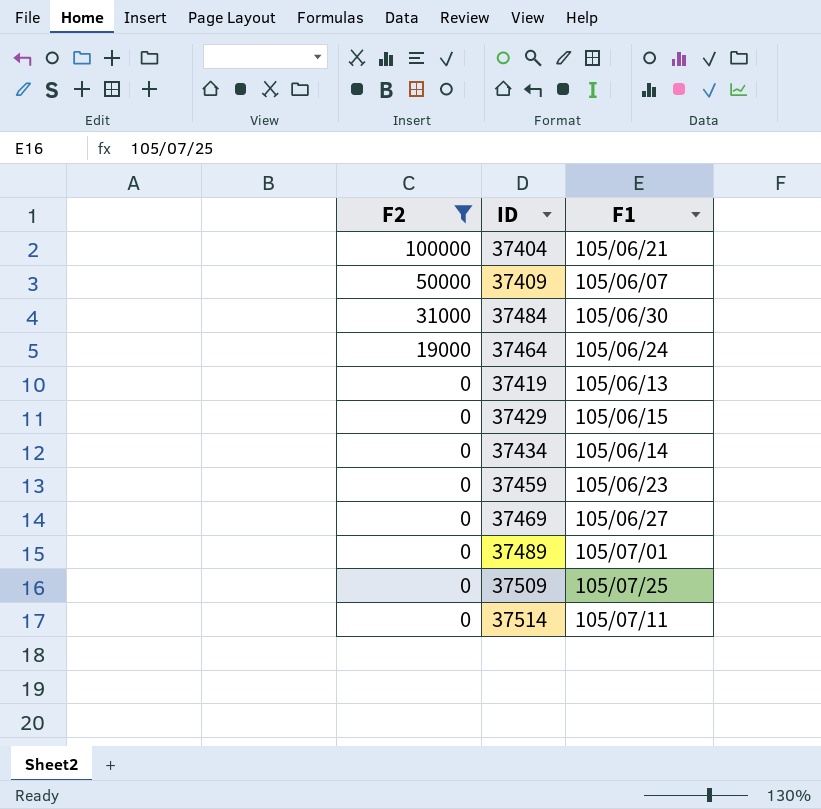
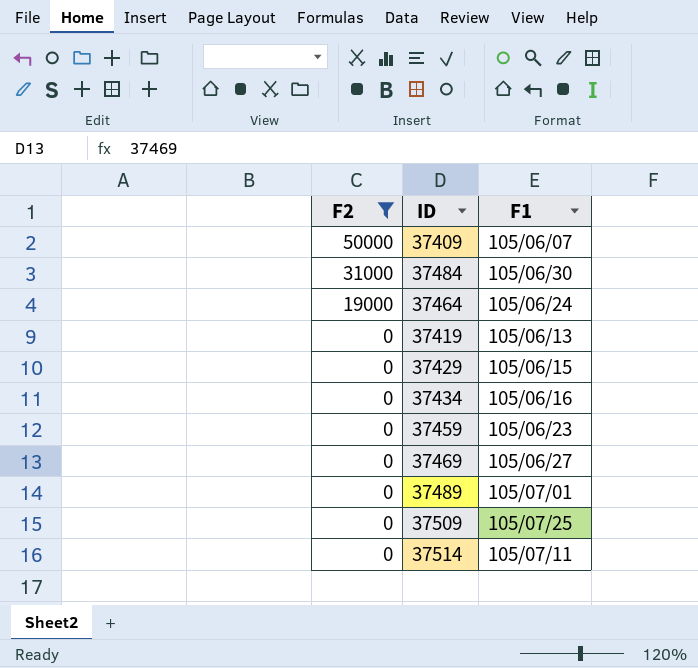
row 37404: 100000 | 105/06/21 -> none
37434 | F1: 105/06/14 -> 105/06/16

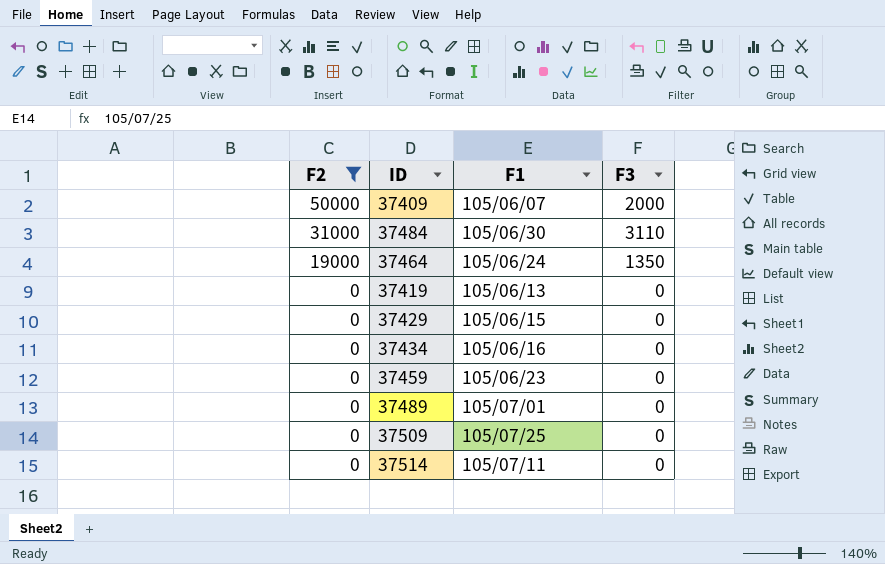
column F3 | position: none -> 4
row 37469: 0 | 105/06/27 -> none

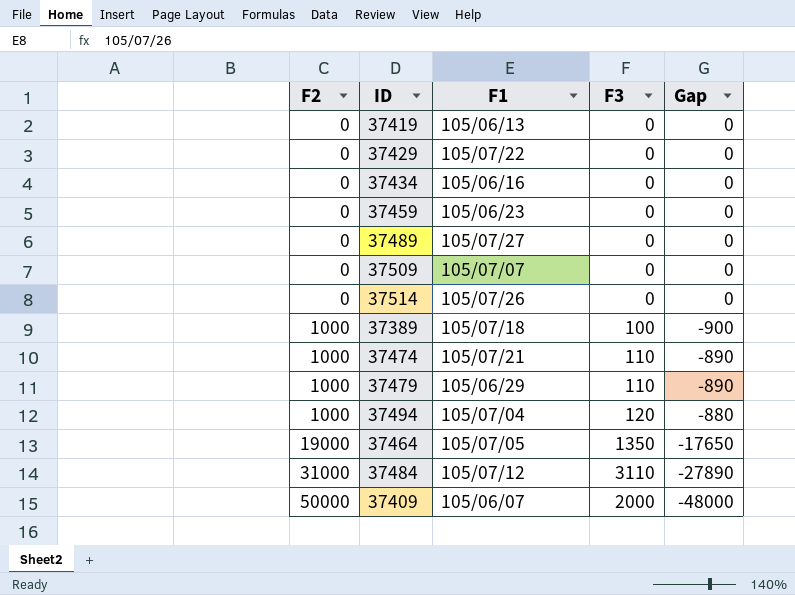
filter: F2 != 1000 -> none
row order: F2 descending -> F2 ascending
column Gap | formula: none -> [F3] - [F2]
37429 | F1: 105/06/15 -> 105/07/22
37489 | F1: 105/07/01 -> 105/07/27
37509 | F1: 105/07/25 -> 105/07/07
37514 | F1: 105/07/11 -> 105/07/26
37464 | F1: 105/06/24 -> 105/07/05
37484 | F1: 105/06/30 -> 105/07/12

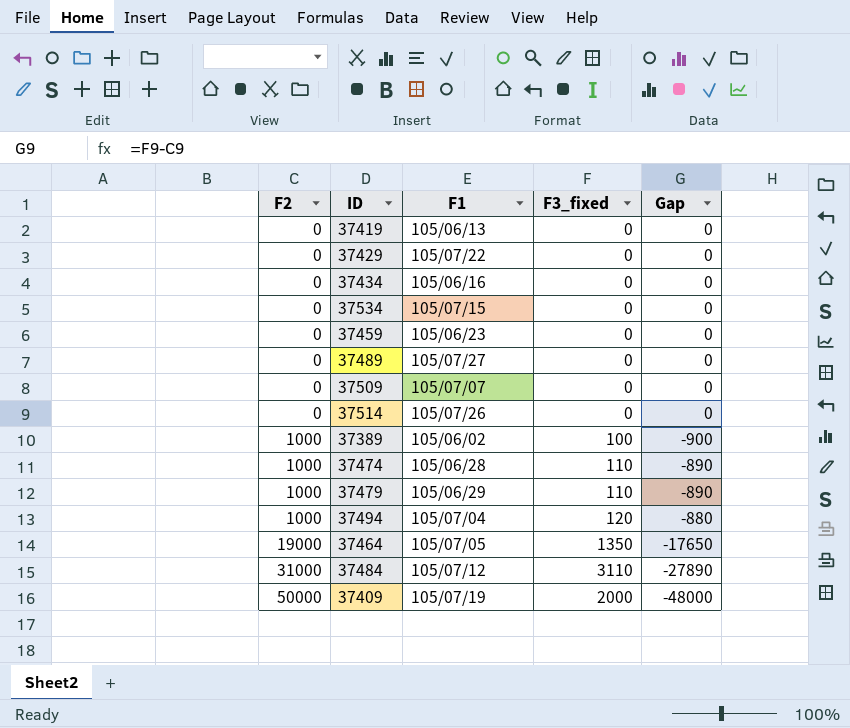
column name: F3 -> F3_fixed
row 37534: none -> 0 | 105/07/15 | 0 | 0
37389 | F1: 105/07/18 -> 105/06/02
37474 | F1: 105/07/21 -> 105/06/28
37409 | F1: 105/06/07 -> 105/07/19

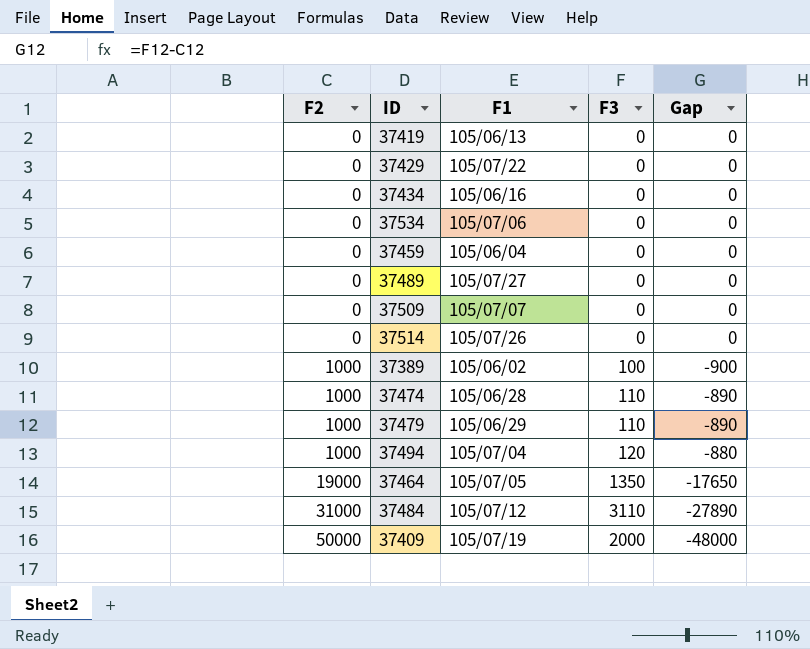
column name: F3_fixed -> F3
37534 | F1: 105/07/15 -> 105/07/06
37459 | F1: 105/06/23 -> 105/06/04

